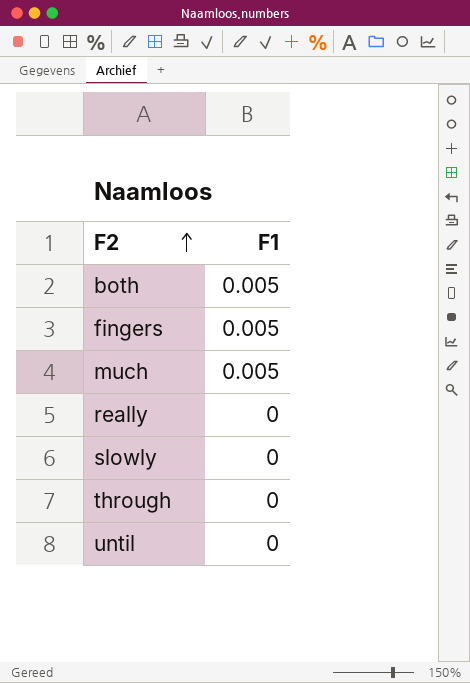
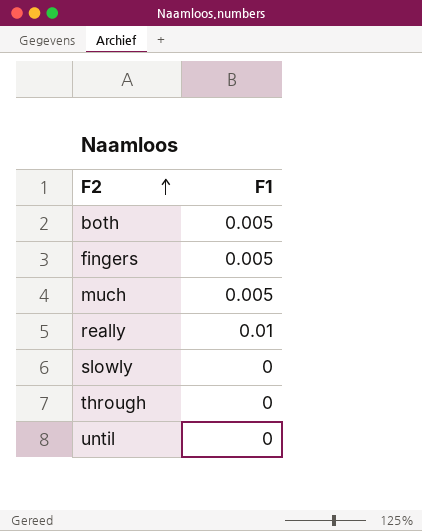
really | F1: 0 -> 0.01

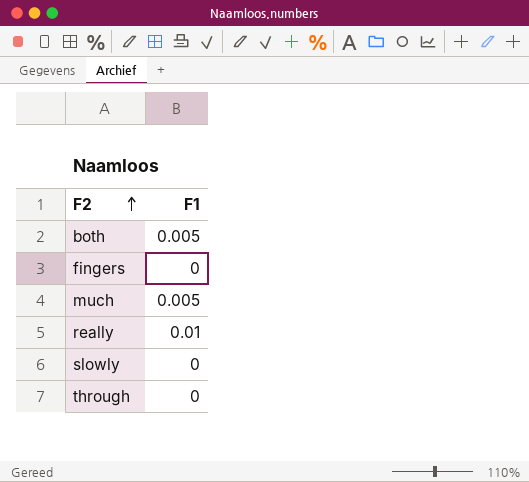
row until: 0 -> none
fingers | F1: 0.005 -> 0

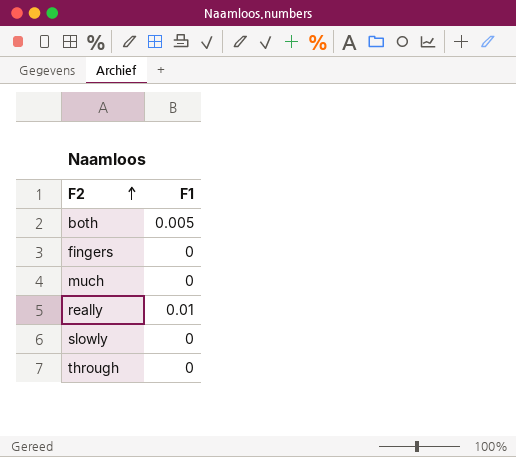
much | F1: 0.005 -> 0

